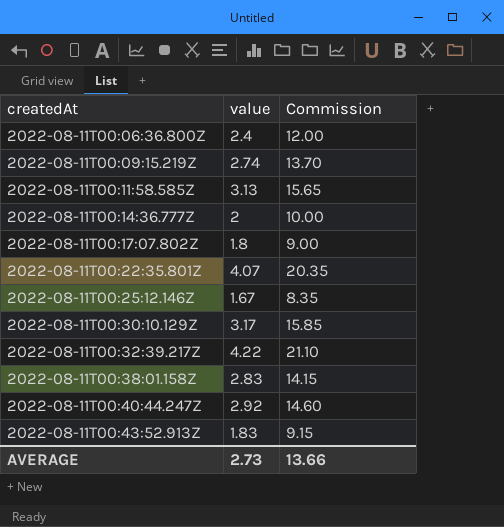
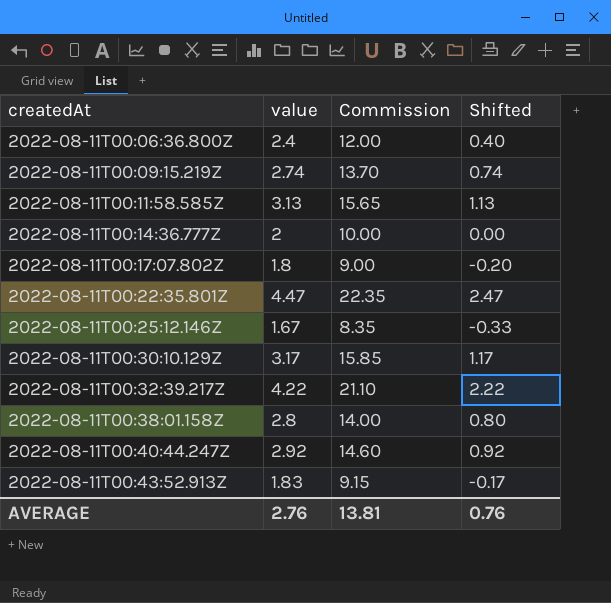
column Shifted | formula: none -> [value] - 2
2022-08-11T00:22:35.801Z | value: 4.07 -> 4.47
2022-08-11T00:22:35.801Z | Commission: 20.35 -> 22.35
2022-08-11T00:38:01.158Z | value: 2.83 -> 2.8
2022-08-11T00:38:01.158Z | Commission: 14.15 -> 14.00
AVERAGE | value: 2.73 -> 2.76
AVERAGE | Commission: 13.66 -> 13.81

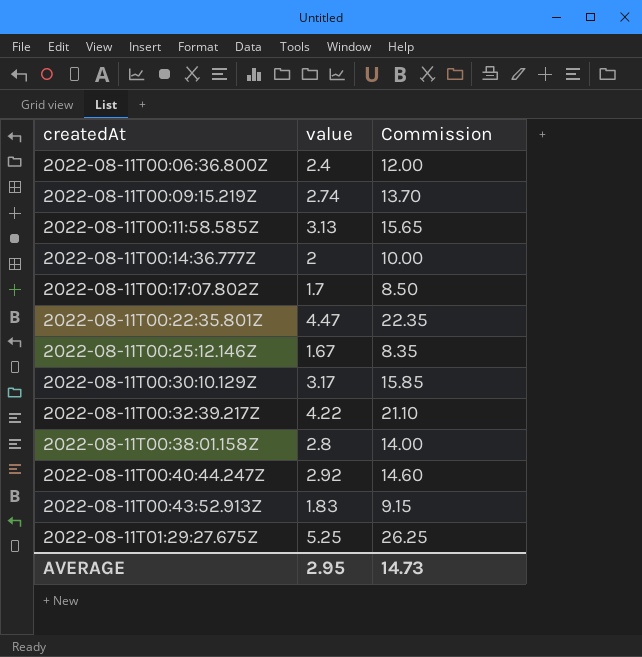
column Shifted | formula: [value] - 2 -> none
2022-08-11T00:17:07.802Z | value: 1.8 -> 1.7
2022-08-11T00:17:07.802Z | Commission: 9.00 -> 8.50
row 2022-08-11T01:29:27.675Z: none -> 5.25 | 26.25
AVERAGE | value: 2.76 -> 2.95
AVERAGE | Commission: 13.81 -> 14.73

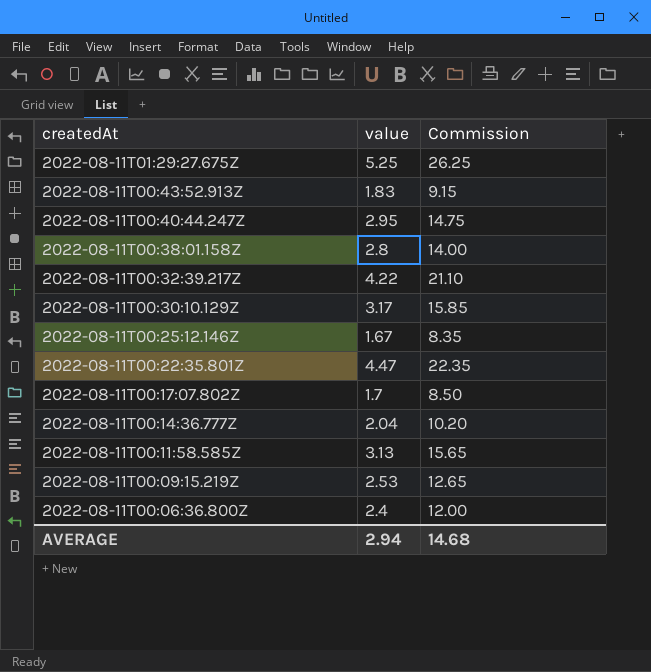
row order: createdAt ascending -> createdAt descending
2022-08-11T00:40:44.247Z | value: 2.92 -> 2.95
2022-08-11T00:40:44.247Z | Commission: 14.60 -> 14.75
2022-08-11T00:14:36.777Z | value: 2 -> 2.04
2022-08-11T00:14:36.777Z | Commission: 10.00 -> 10.20
2022-08-11T00:09:15.219Z | value: 2.74 -> 2.53
2022-08-11T00:09:15.219Z | Commission: 13.70 -> 12.65
AVERAGE | value: 2.95 -> 2.94
AVERAGE | Commission: 14.73 -> 14.68

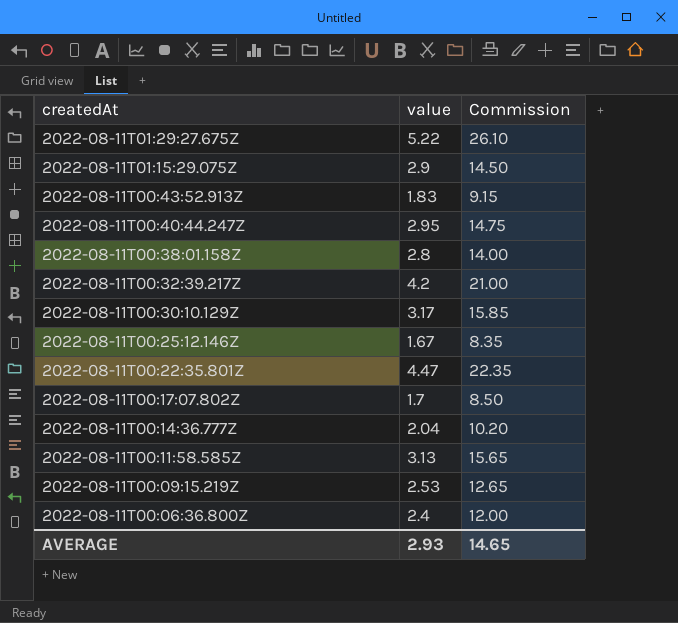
2022-08-11T01:29:27.675Z | value: 5.25 -> 5.22
2022-08-11T01:29:27.675Z | Commission: 26.25 -> 26.10
row 2022-08-11T01:15:29.075Z: none -> 2.9 | 14.50
2022-08-11T00:32:39.217Z | value: 4.22 -> 4.2
2022-08-11T00:32:39.217Z | Commission: 21.10 -> 21.00
AVERAGE | value: 2.94 -> 2.93
AVERAGE | Commission: 14.68 -> 14.65

